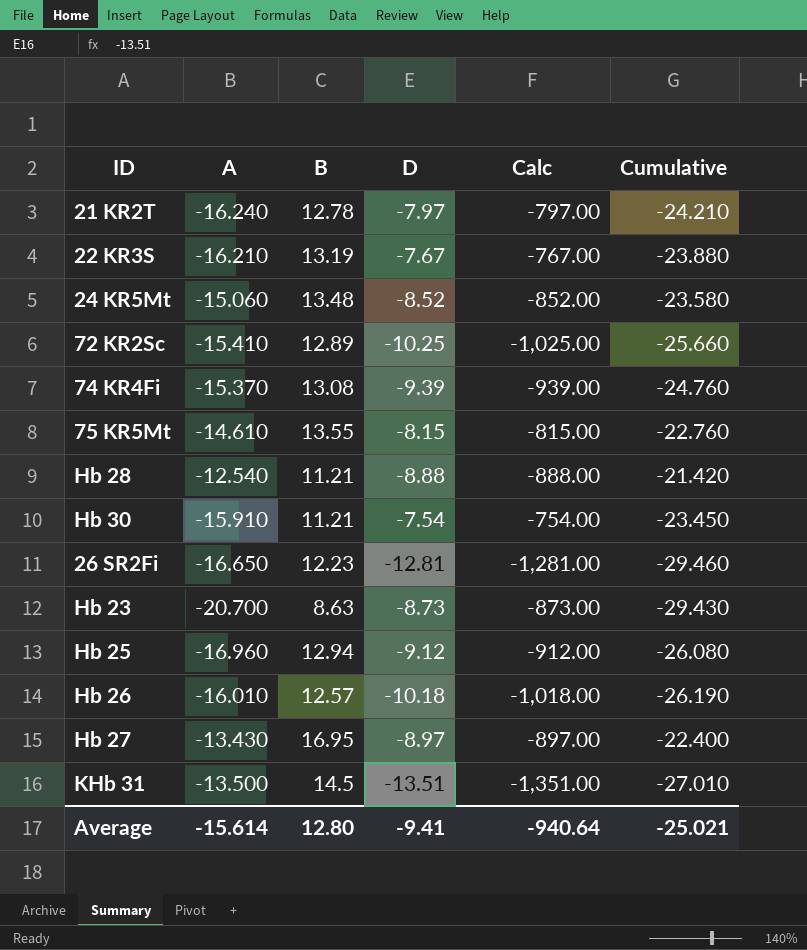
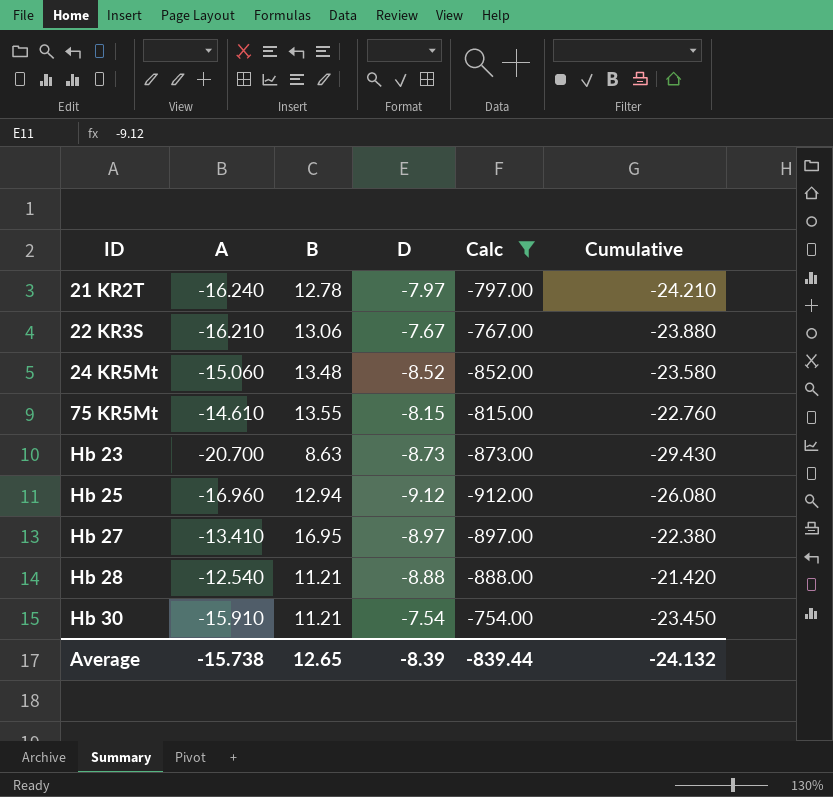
filter: none -> Calc >= -912.00
row order: none -> ID ascending
22 KR3S | B: 13.19 -> 13.06
Hb 27 | A: -13.430 -> -13.410
Hb 27 | Cumulative: -22.400 -> -22.380
Average | A: -15.614 -> -15.738
Average | B: 12.80 -> 12.65
Average | D: -9.41 -> -8.39
Average | Calc: -940.64 -> -839.44
Average | Cumulative: -25.021 -> -24.132

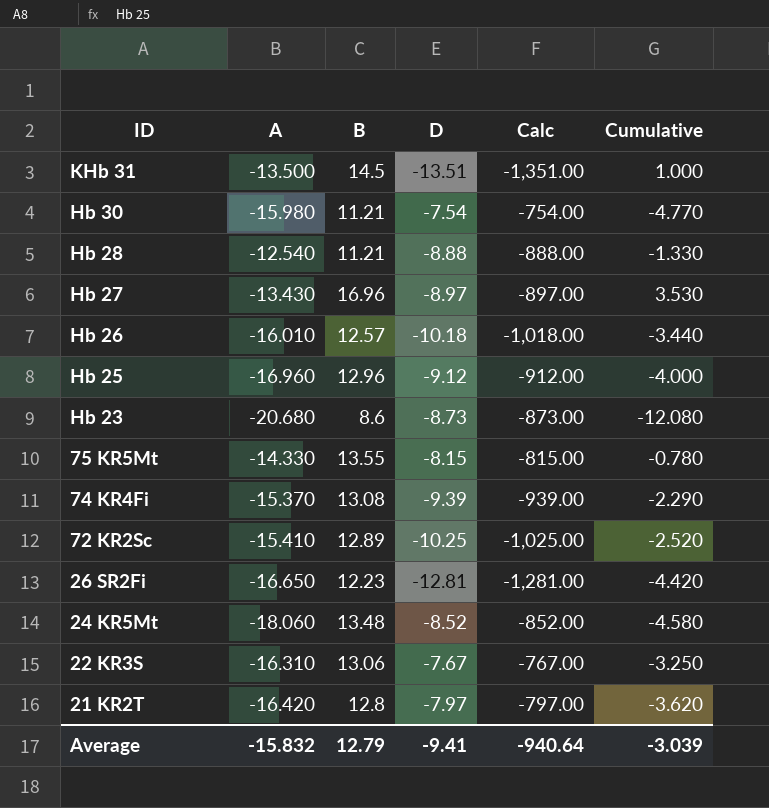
filter: Calc >= -912.00 -> none
row order: ID ascending -> ID descending
column Cumulative | formula: [A] + [D] -> [A] + [B]
Hb 30 | A: -15.910 -> -15.980
Hb 27 | A: -13.410 -> -13.430
Hb 27 | B: 16.95 -> 16.96
Hb 25 | B: 12.94 -> 12.96
Hb 23 | A: -20.700 -> -20.680
Hb 23 | B: 8.63 -> 8.6
75 KR5Mt | A: -14.610 -> -14.330
24 KR5Mt | A: -15.060 -> -18.060
22 KR3S | A: -16.210 -> -16.310
21 KR2T | A: -16.240 -> -16.420
21 KR2T | B: 12.78 -> 12.8
Average | A: -15.738 -> -15.832
Average | B: 12.65 -> 12.79
Average | D: -8.39 -> -9.41
Average | Calc: -839.44 -> -940.64
Average | Cumulative: -24.132 -> -3.039

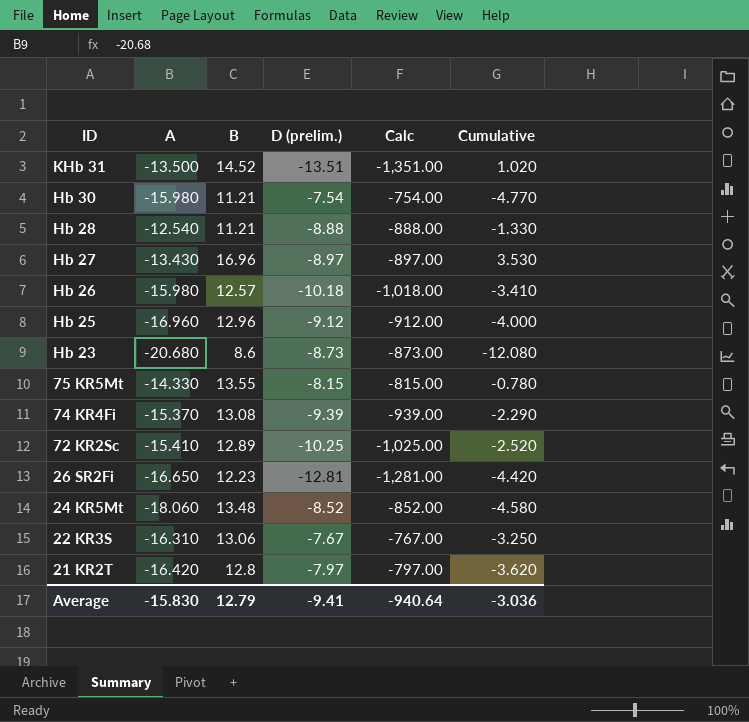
column name: D -> D (prelim.)
KHb 31 | B: 14.5 -> 14.52
KHb 31 | Cumulative: 1.000 -> 1.020
Hb 26 | A: -16.010 -> -15.980
Hb 26 | Cumulative: -3.440 -> -3.410
Average | A: -15.832 -> -15.830
Average | Cumulative: -3.039 -> -3.036

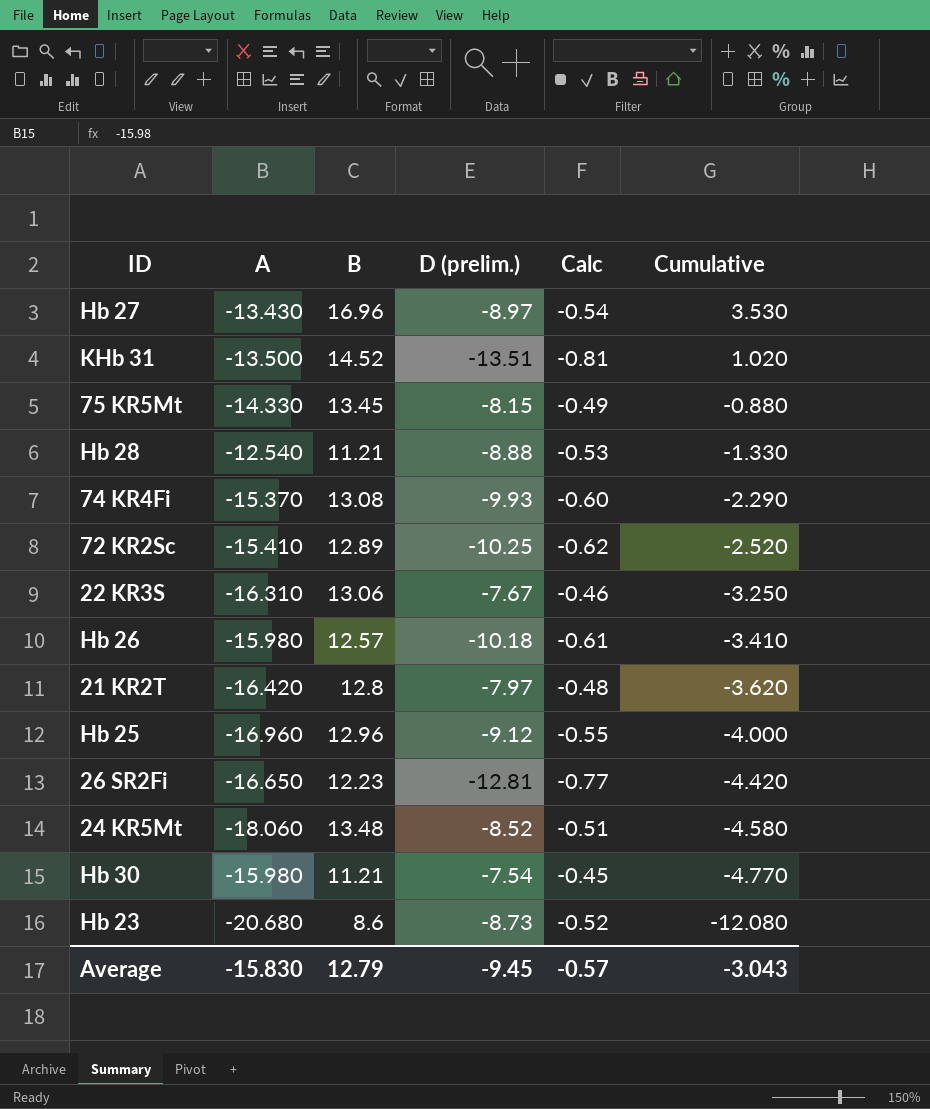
row order: ID descending -> Cumulative descending
column Calc | formula: [D (prelim.)] * 100 -> [D (prelim.)] * 0.06
75 KR5Mt | B: 13.55 -> 13.45
75 KR5Mt | Cumulative: -0.780 -> -0.880
74 KR4Fi | D (prelim.): -9.39 -> -9.93
Average | D (prelim.): -9.41 -> -9.45
Average | Calc: -940.64 -> -0.57
Average | Cumulative: -3.036 -> -3.043

